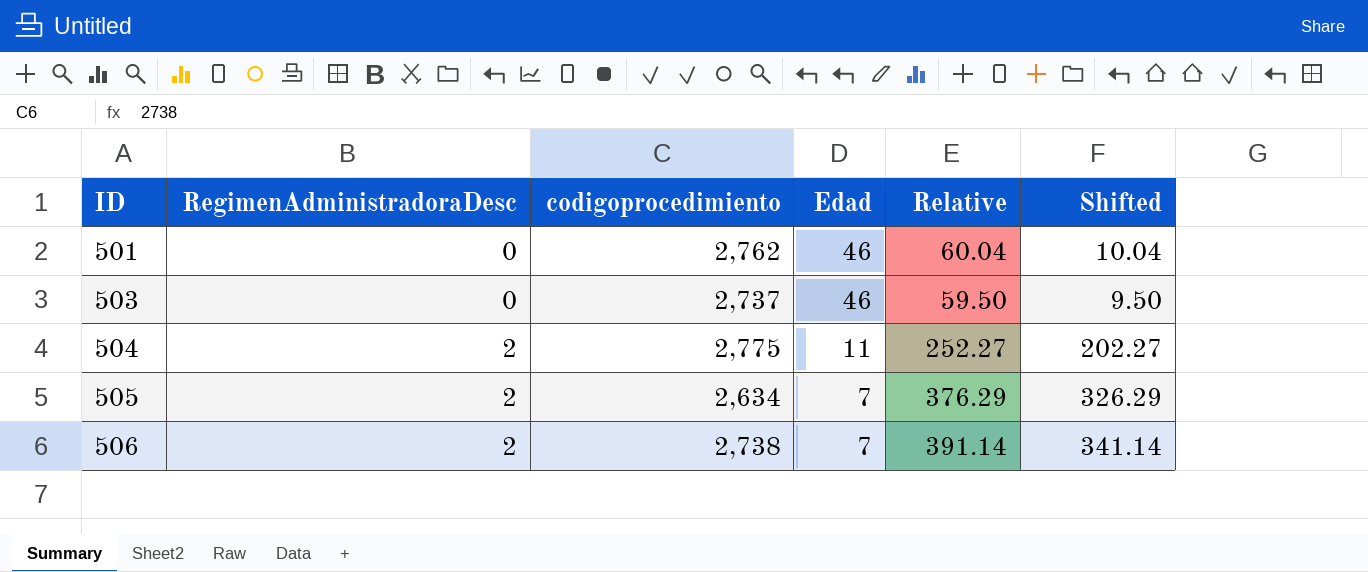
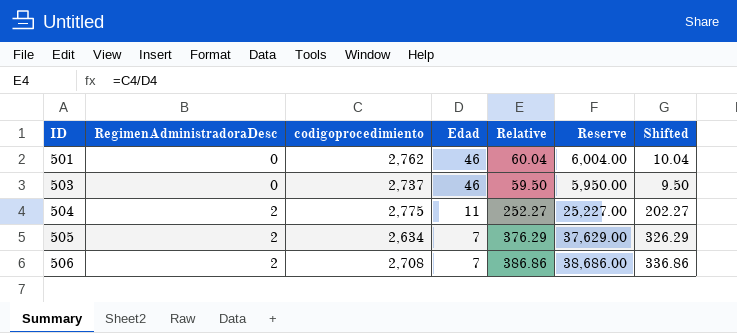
column Reserve | formula: none -> [Relative] * 100
506 | codigoprocedimiento: 2,738 -> 2,708
506 | Relative: 391.14 -> 386.86
506 | Shifted: 341.14 -> 336.86

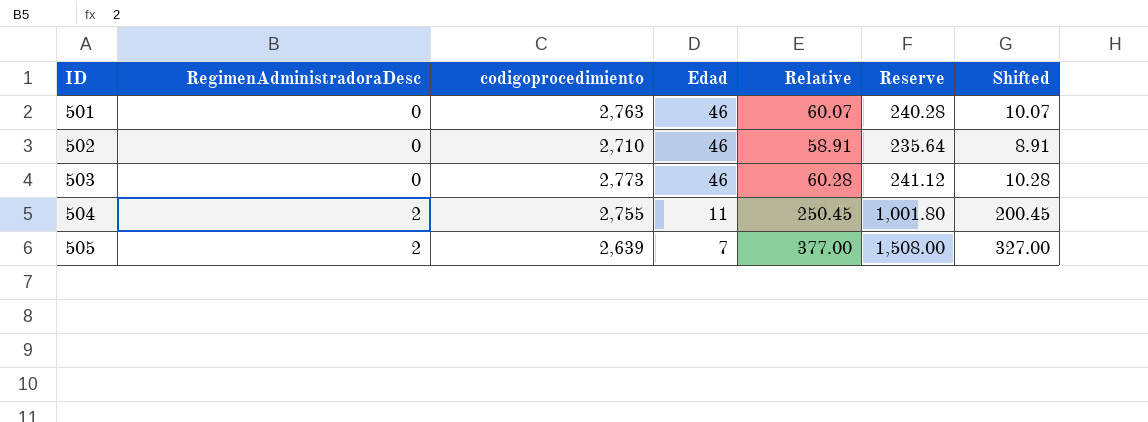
column Reserve | formula: [Relative] * 100 -> [Relative] * 4
row 506: 2 | 2,708 | 7 | 386.86 | 38,686.00 | 336.86 -> none
501 | codigoprocedimiento: 2,762 -> 2,763
501 | Relative: 60.04 -> 60.07
501 | Shifted: 10.04 -> 10.07
row 502: none -> 0 | 2,710 | 46 | 58.91 | 235.64 | 8.91
503 | codigoprocedimiento: 2,737 -> 2,773
503 | Relative: 59.50 -> 60.28
503 | Shifted: 9.50 -> 10.28
504 | codigoprocedimiento: 2,775 -> 2,755
504 | Relative: 252.27 -> 250.45
504 | Shifted: 202.27 -> 200.45
505 | codigoprocedimiento: 2,634 -> 2,639
505 | Relative: 376.29 -> 377.00
505 | Shifted: 326.29 -> 327.00

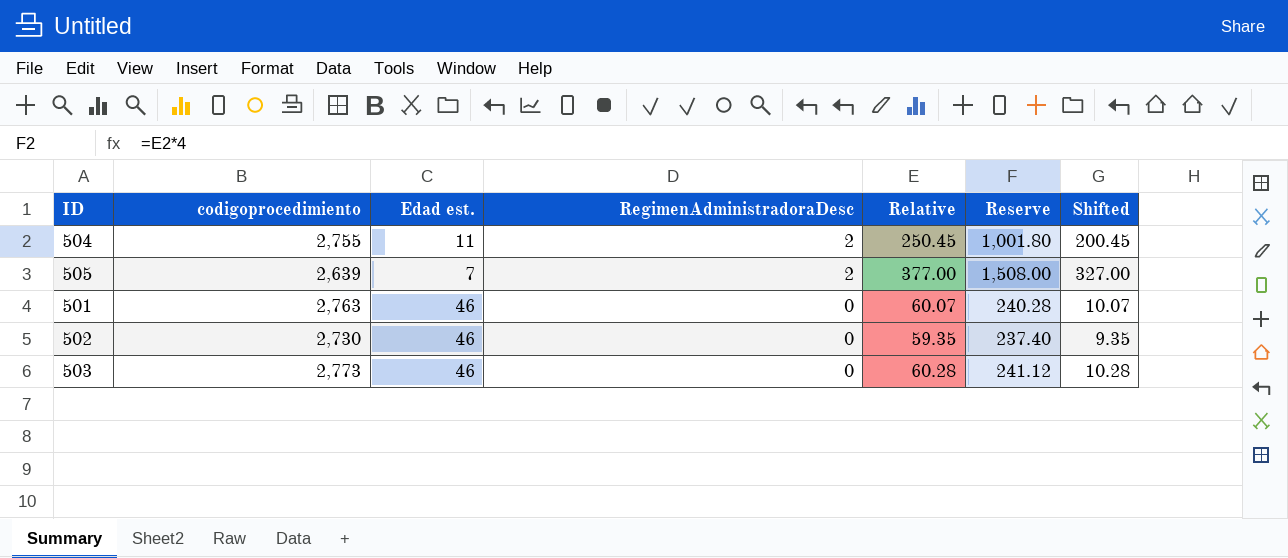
row order: ID ascending -> RegimenAdministradoraDesc descending
column name: Edad -> Edad est.
column RegimenAdministradoraDesc | position: 2 -> 4
502 | codigoprocedimiento: 2,710 -> 2,730
502 | Relative: 58.91 -> 59.35
502 | Reserve: 235.64 -> 237.40
502 | Shifted: 8.91 -> 9.35

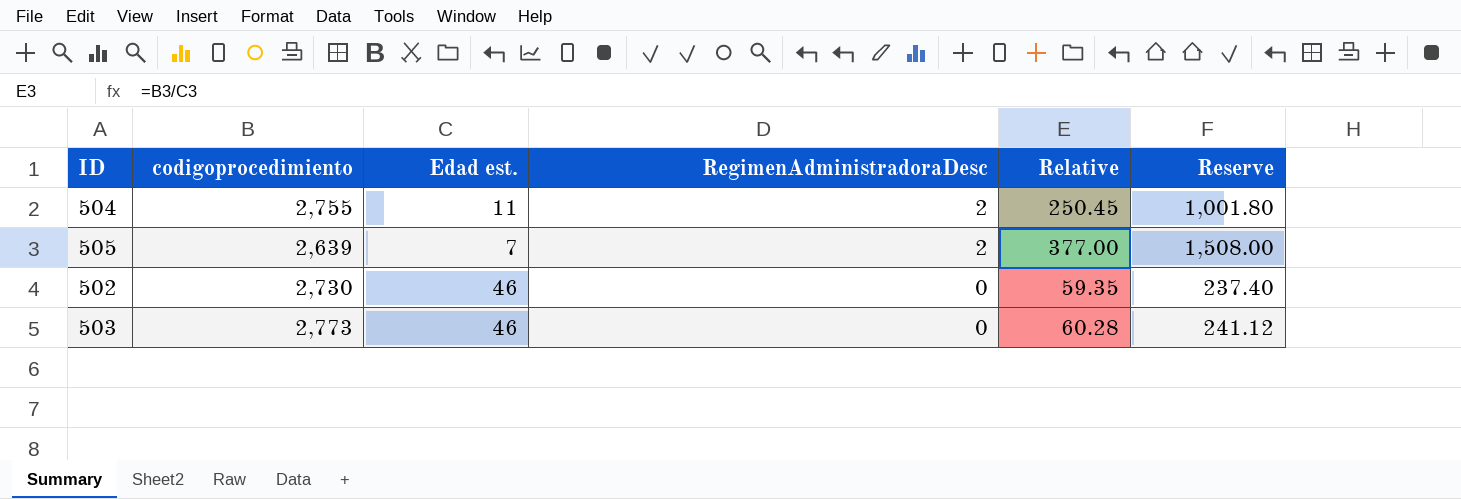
column Shifted | formula: [Relative] - 50 -> none
row 501: 2,763 | 46 | 0 | 60.07 | 240.28 | 10.07 -> none

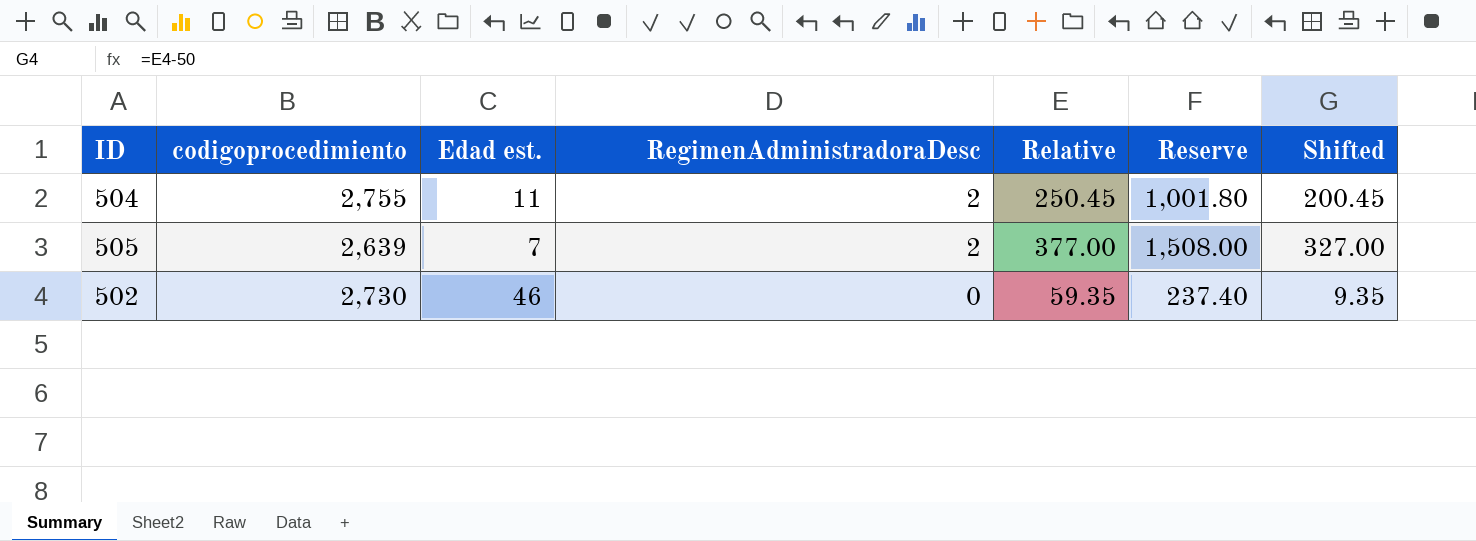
column Shifted | formula: none -> [Relative] - 50
row 503: 2,773 | 46 | 0 | 60.28 | 241.12 -> none

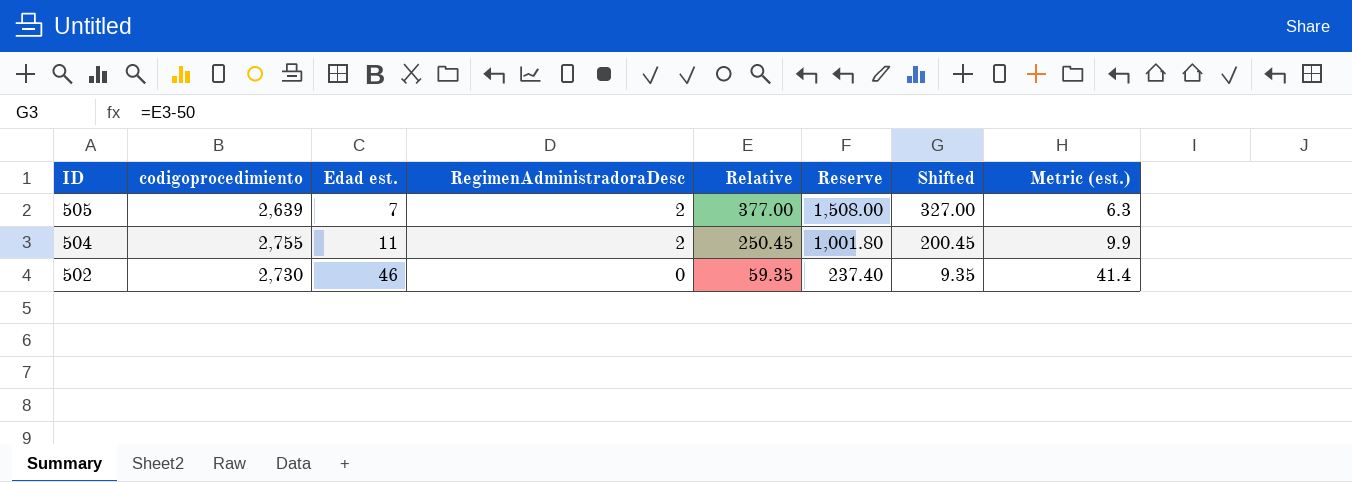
row order: RegimenAdministradoraDesc descending -> ID descending
column Metric (est.) | formula: none -> [Edad est.] * 0.9

